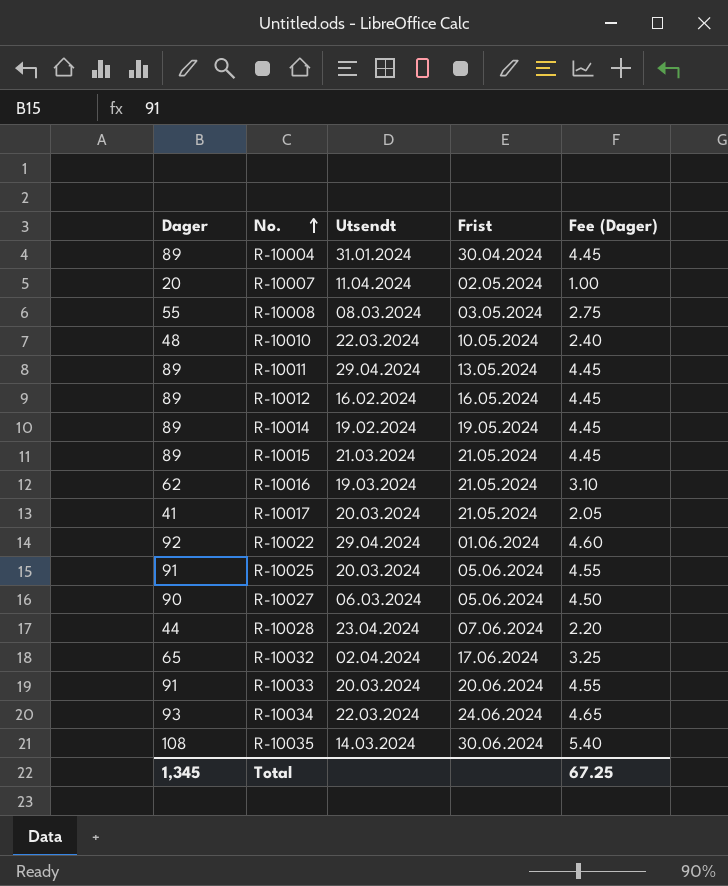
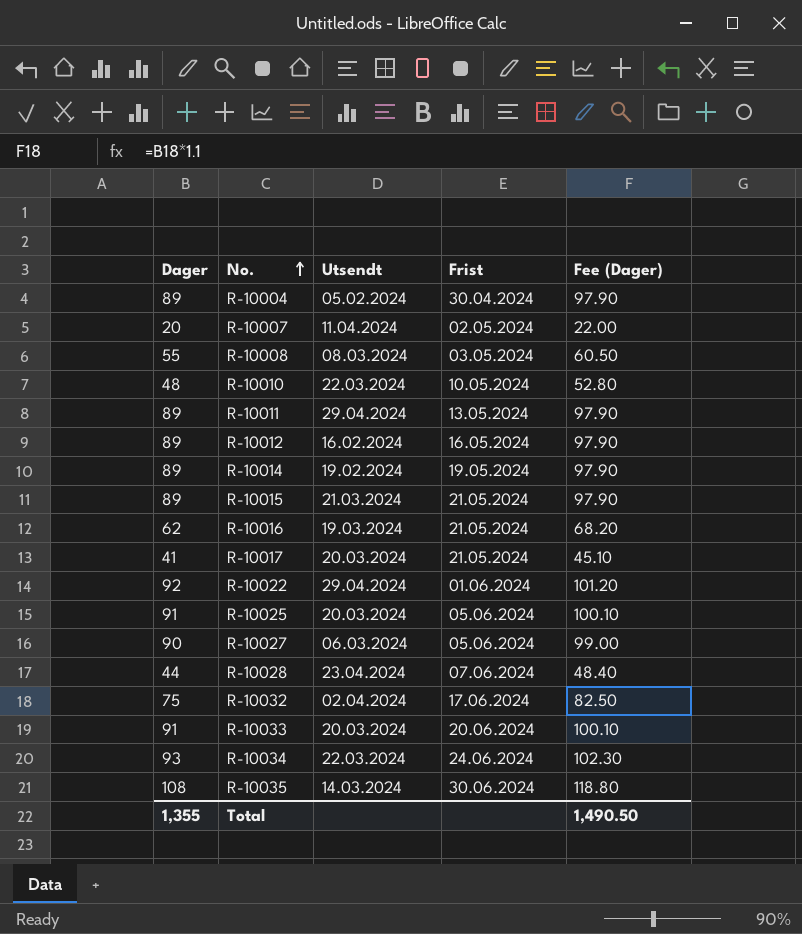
column Fee (Dager) | formula: [Dager] * 0.05 -> [Dager] * 1.1
R-10004 | Utsendt: 31.01.2024 -> 05.02.2024
R-10032 | Dager: 65 -> 75
Total | Dager: 1,345 -> 1,355
Total | Fee (Dager): 67.25 -> 1,490.50

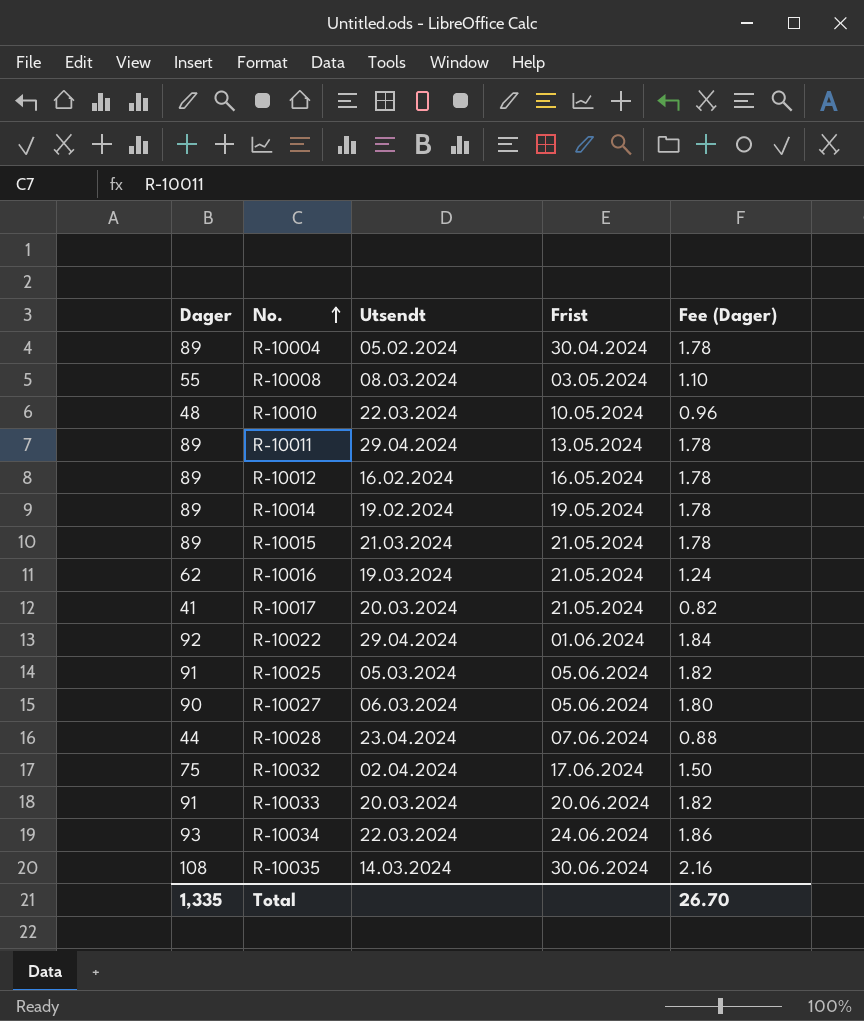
column Fee (Dager) | formula: [Dager] * 1.1 -> [Dager] * 0.02
row R-10007: 20 | 11.04.2024 | 02.05.2024 | 22.00 -> none
R-10025 | Utsendt: 20.03.2024 -> 05.03.2024
Total | Dager: 1,355 -> 1,335
Total | Fee (Dager): 1,490.50 -> 26.70

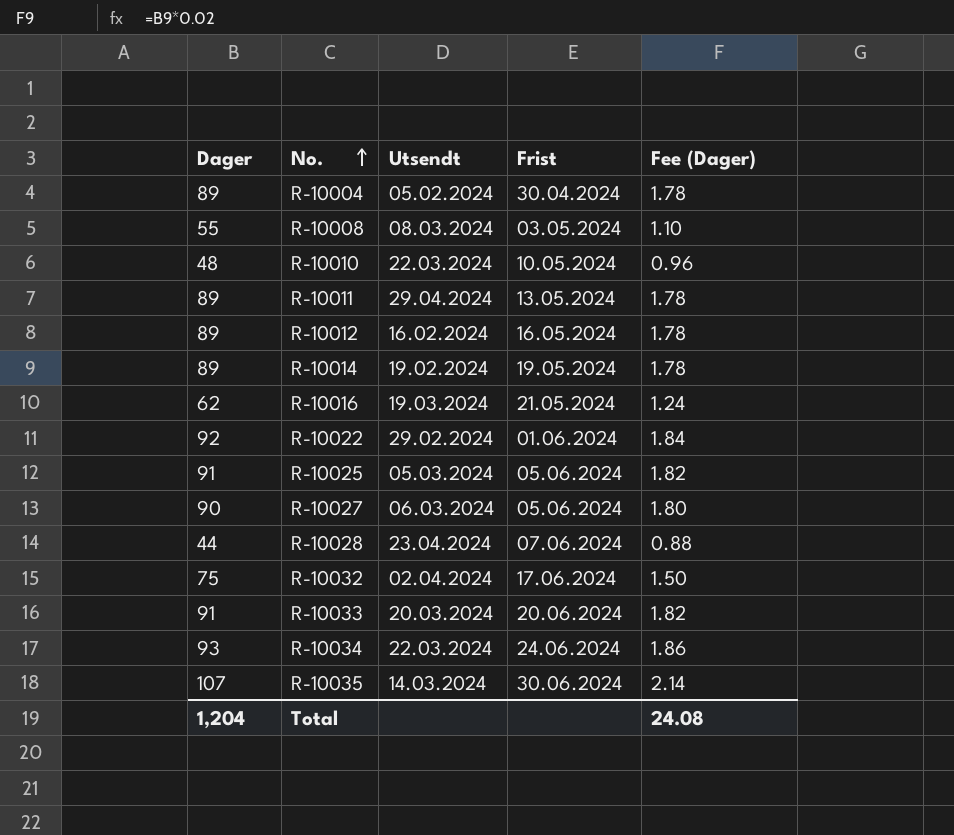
row R-10015: 89 | 21.03.2024 | 21.05.2024 | 1.78 -> none
row R-10017: 41 | 20.03.2024 | 21.05.2024 | 0.82 -> none
R-10022 | Utsendt: 29.04.2024 -> 29.02.2024
R-10035 | Dager: 108 -> 107
R-10035 | Fee (Dager): 2.16 -> 2.14
Total | Dager: 1,335 -> 1,204
Total | Fee (Dager): 26.70 -> 24.08

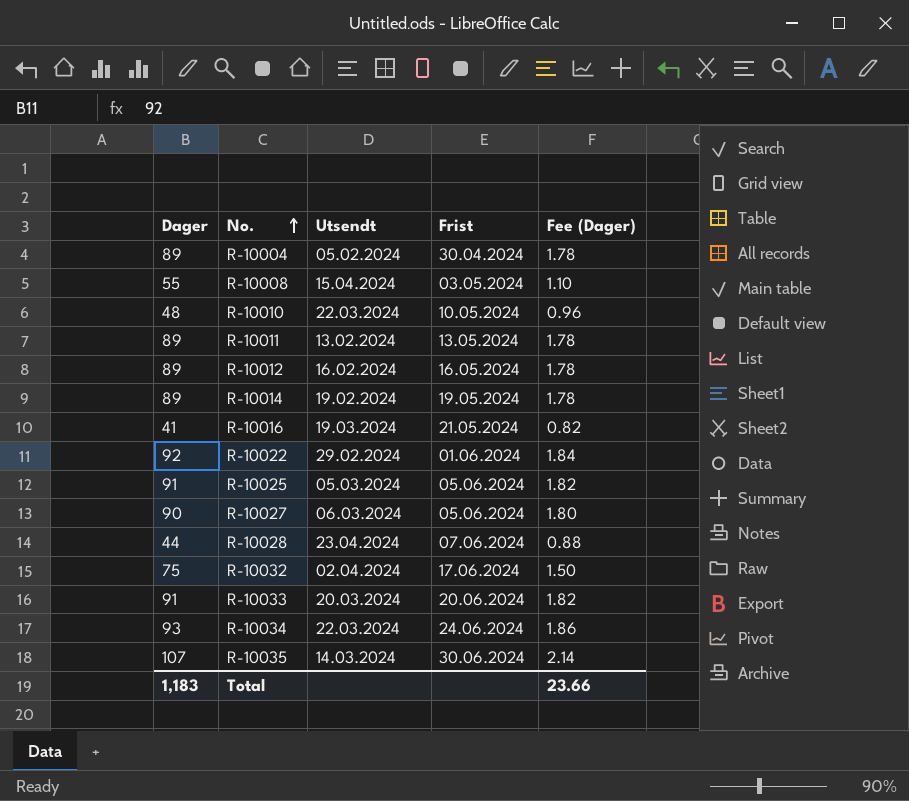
R-10008 | Utsendt: 08.03.2024 -> 15.04.2024
R-10011 | Utsendt: 29.04.2024 -> 13.02.2024
R-10016 | Dager: 62 -> 41
R-10016 | Fee (Dager): 1.24 -> 0.82
Total | Dager: 1,204 -> 1,183
Total | Fee (Dager): 24.08 -> 23.66

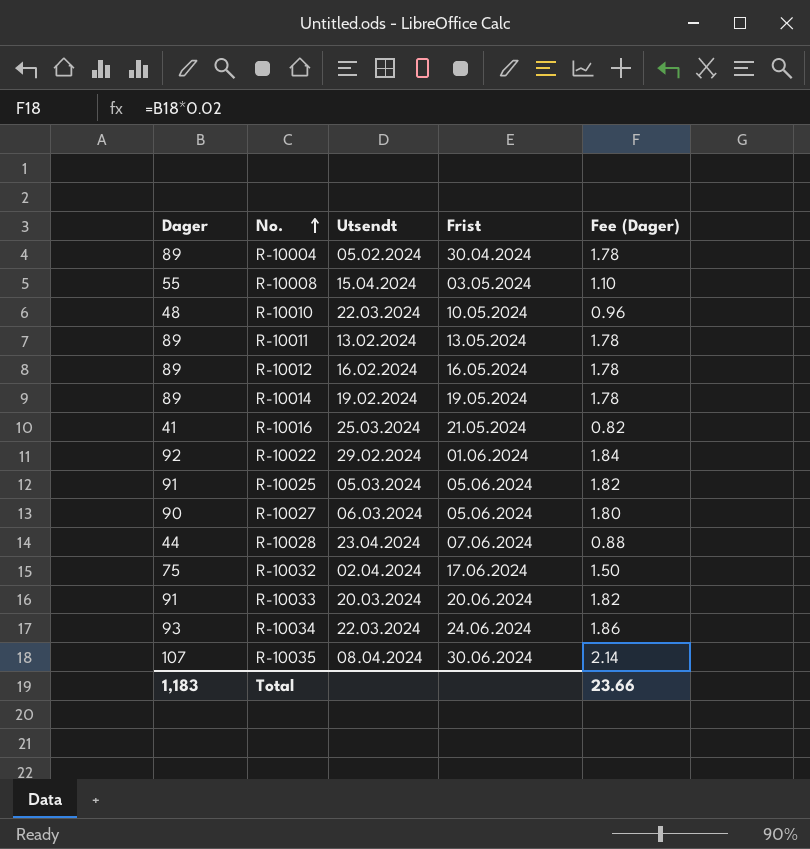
R-10016 | Utsendt: 19.03.2024 -> 25.03.2024
R-10035 | Utsendt: 14.03.2024 -> 08.04.2024

